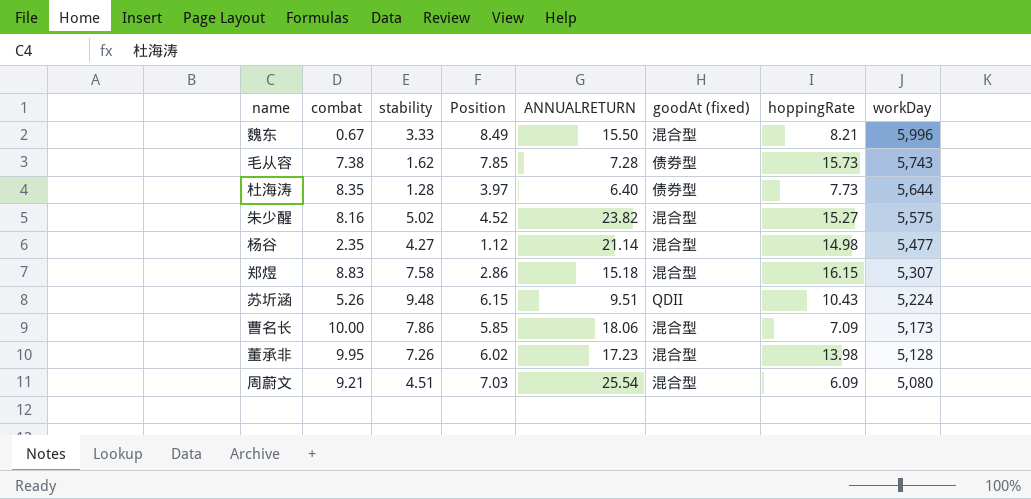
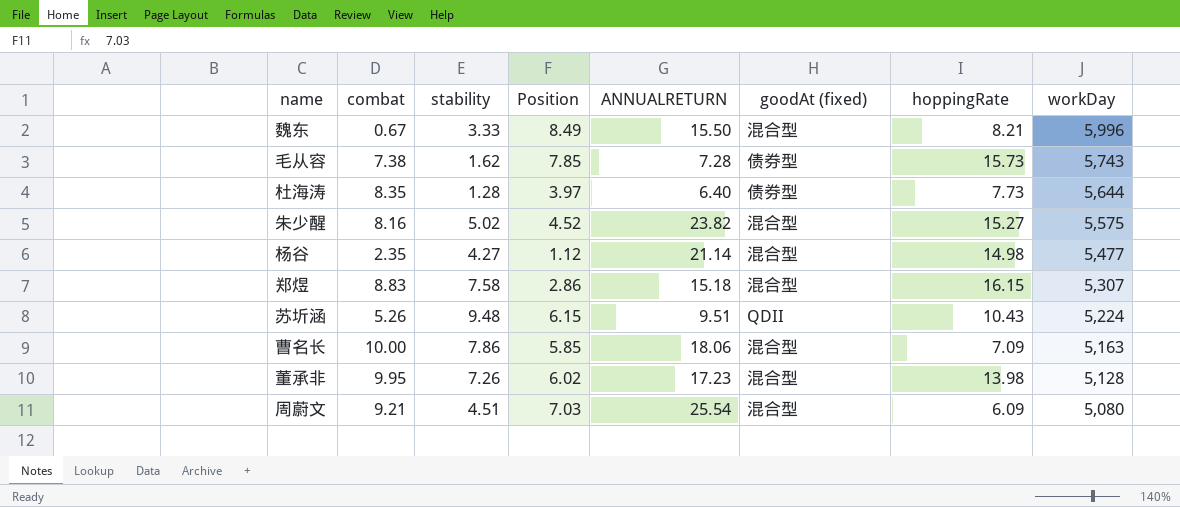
曹名长 | workDay: 5,173 -> 5,163

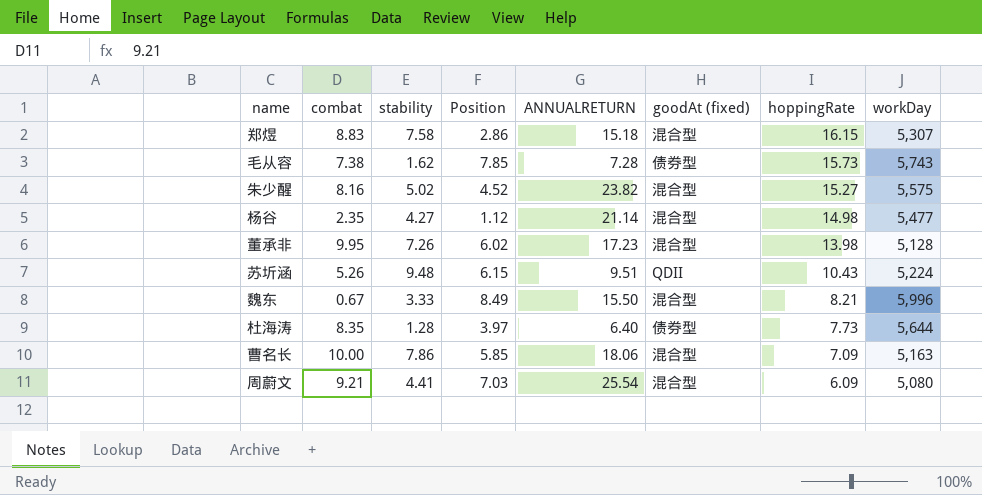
row order: workDay descending -> hoppingRate descending
周蔚文 | stability: 4.51 -> 4.41

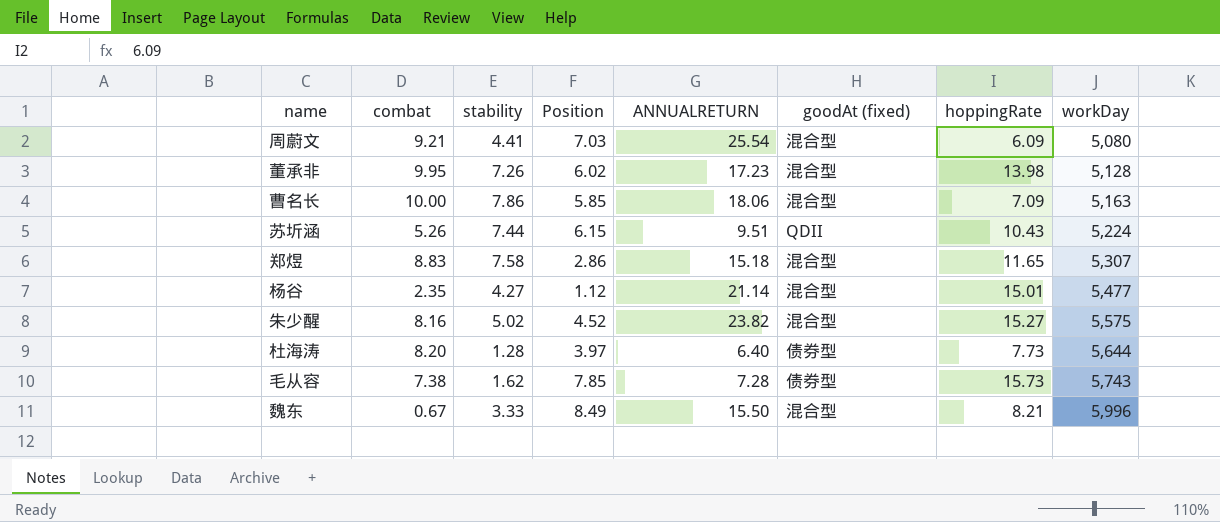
row order: hoppingRate descending -> workDay ascending
苏圻涵 | stability: 9.48 -> 7.44
郑煜 | hoppingRate: 16.15 -> 11.65
杨谷 | hoppingRate: 14.98 -> 15.01
杜海涛 | combat: 8.35 -> 8.20

